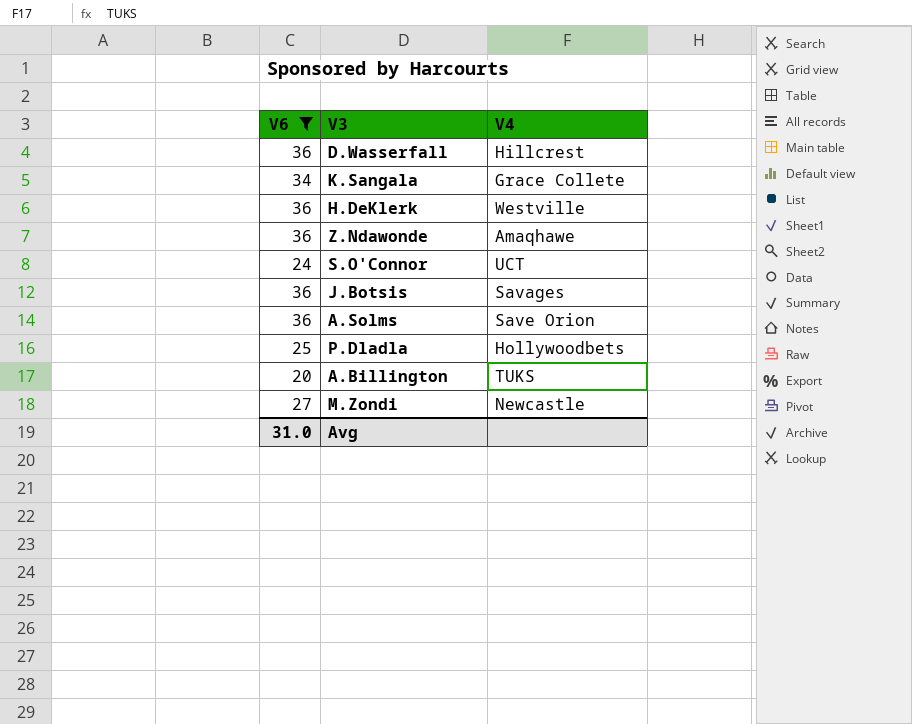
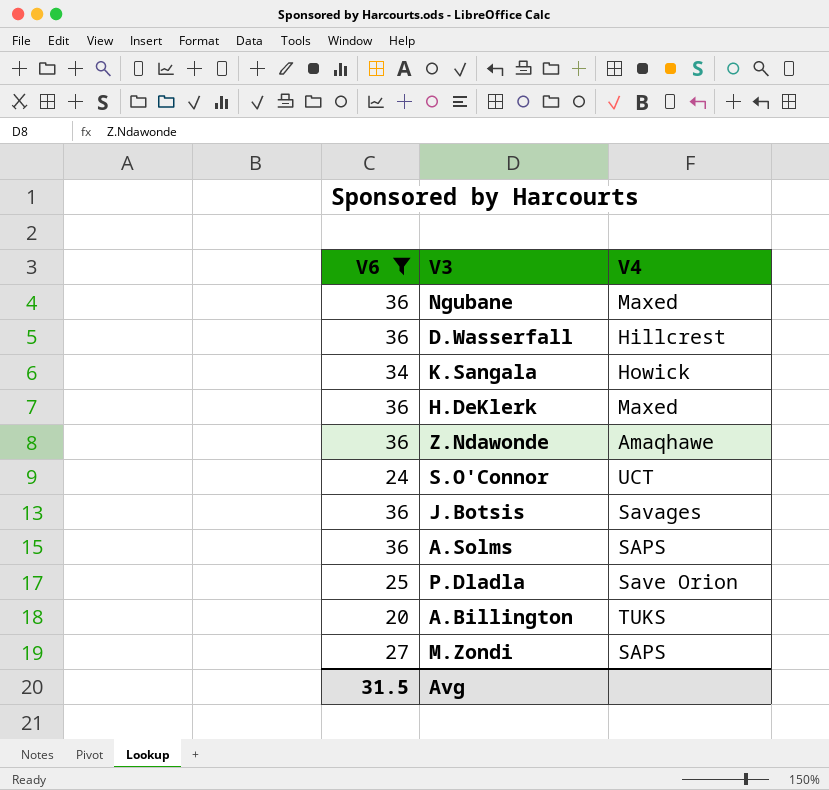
row Ngubane: none -> 36 | Maxed
K.Sangala | V4: Grace Collete -> Howick
H.DeKlerk | V4: Westville -> Maxed
A.Solms | V4: Save Orion -> SAPS
P.Dladla | V4: Hollywoodbets -> Save Orion
M.Zondi | V4: Newcastle -> SAPS
Avg | V6: 31.0 -> 31.5

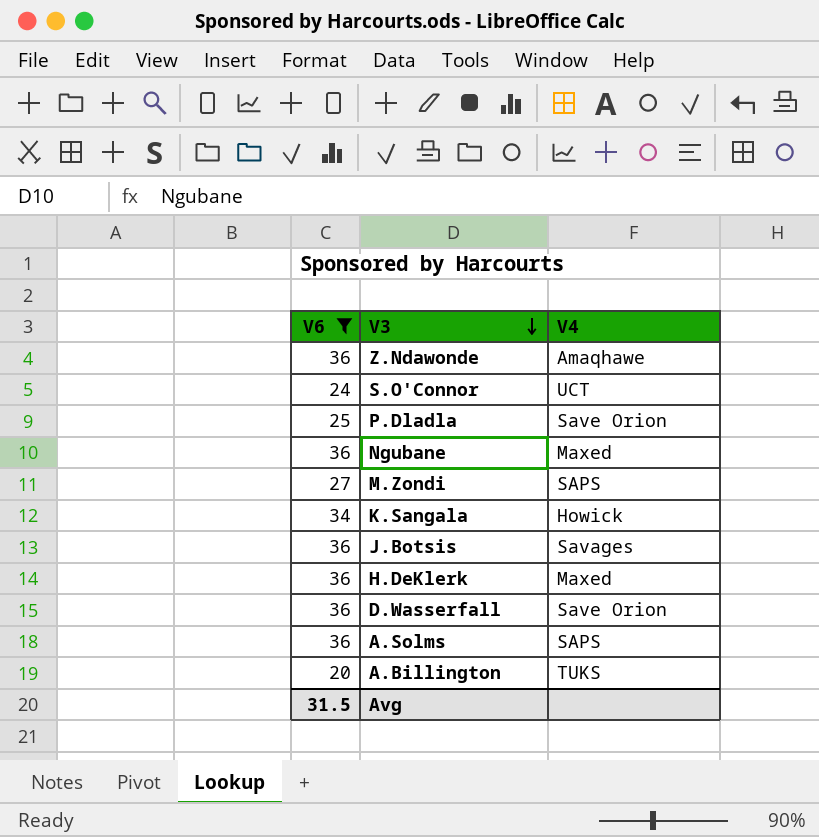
row order: none -> V3 descending
D.Wasserfall | V4: Hillcrest -> Save Orion

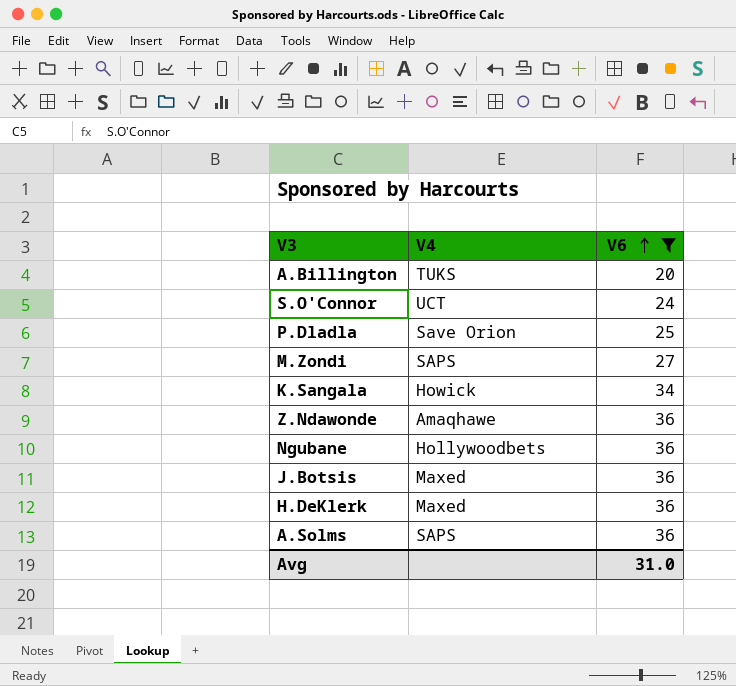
row order: V3 descending -> V6 ascending
column V6 | position: 1 -> 3
row D.Wasserfall: 36 | Save Orion -> none
Ngubane | V4: Maxed -> Hollywoodbets
J.Botsis | V4: Savages -> Maxed
Avg | V6: 31.5 -> 31.0

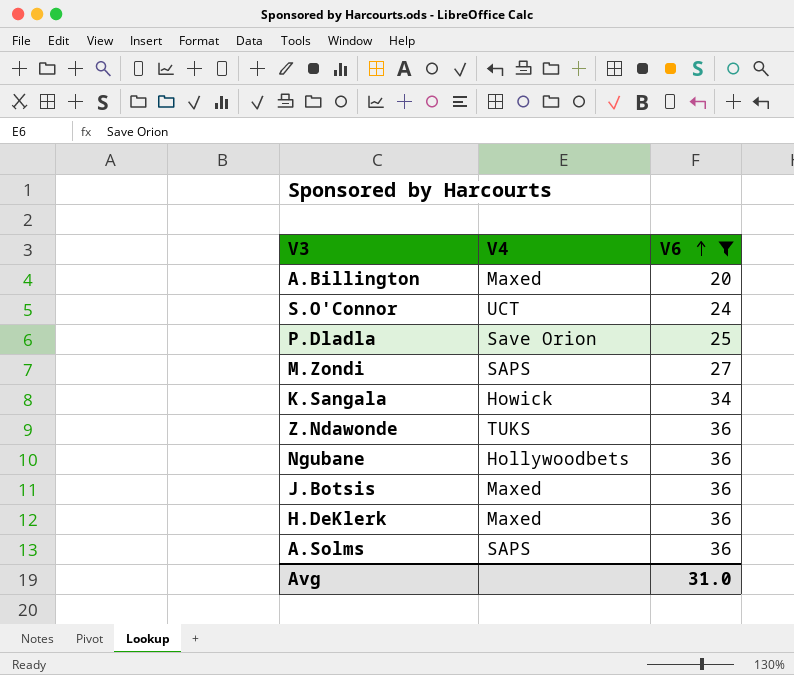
A.Billington | V4: TUKS -> Maxed
Z.Ndawonde | V4: Amaqhawe -> TUKS

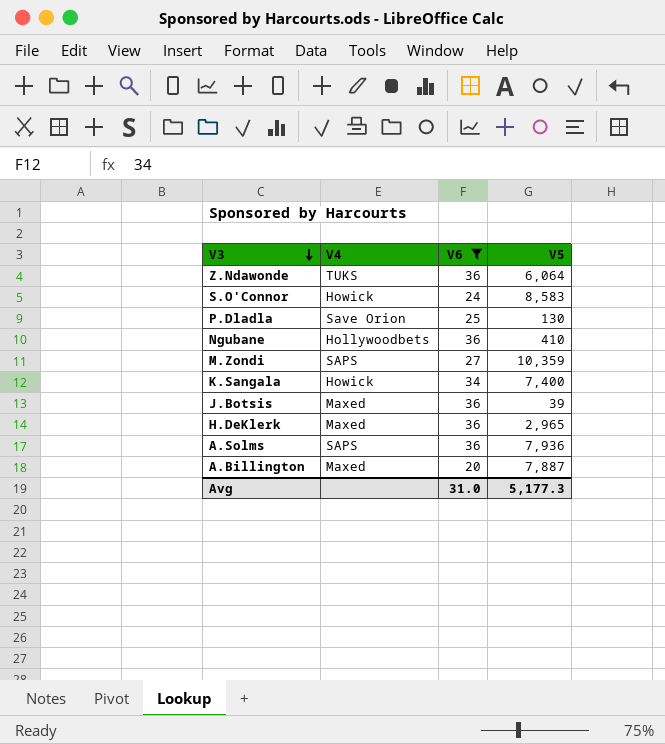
row order: V6 ascending -> V3 descending
column V5 | position: none -> 4
S.O'Connor | V4: UCT -> Howick

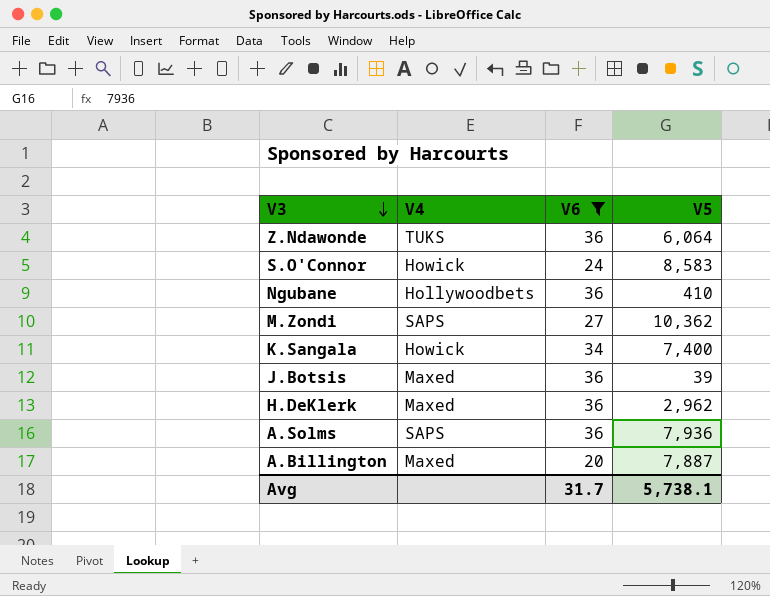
row P.Dladla: Save Orion | 25 | 130 -> none
M.Zondi | V5: 10,359 -> 10,362
H.DeKlerk | V5: 2,965 -> 2,962
Avg | V6: 31.0 -> 31.7
Avg | V5: 5,177.3 -> 5,738.1

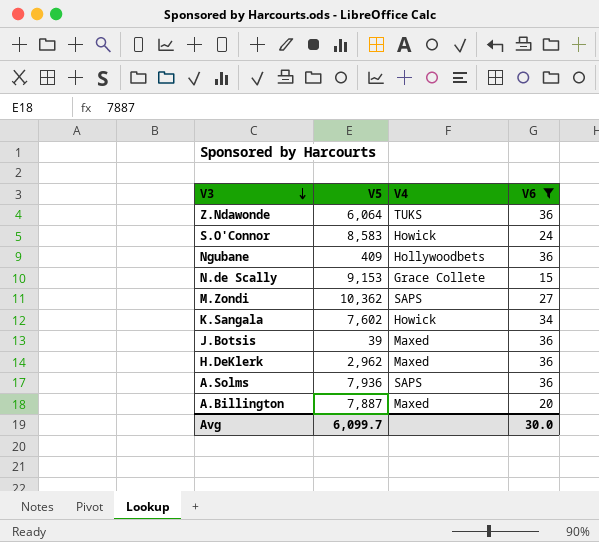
column V5 | position: 4 -> 2
Ngubane | V5: 410 -> 409
row N.de Scally: none -> 9,153 | Grace Collete | 15
K.Sangala | V5: 7,400 -> 7,602
Avg | V5: 5,738.1 -> 6,099.7
Avg | V6: 31.7 -> 30.0

